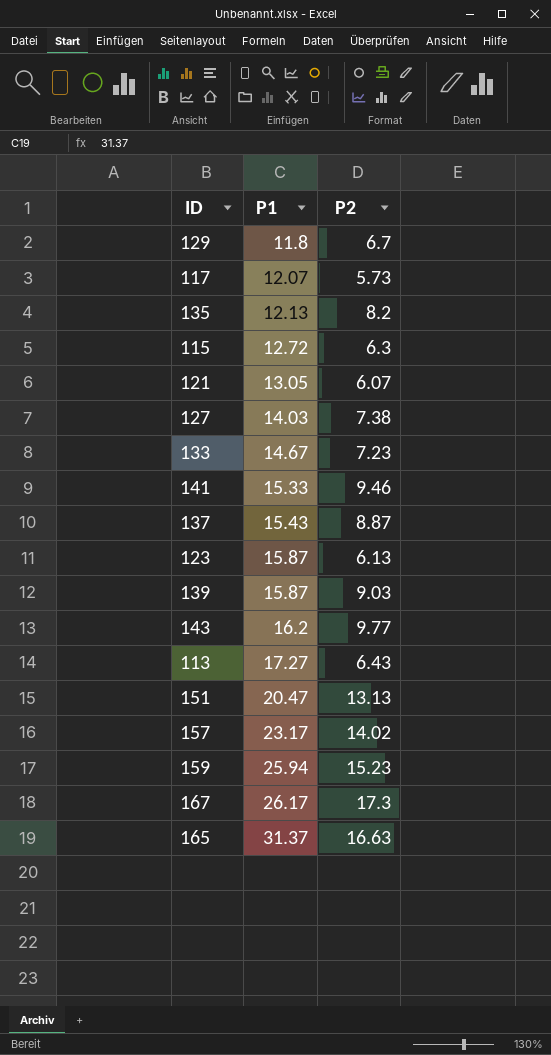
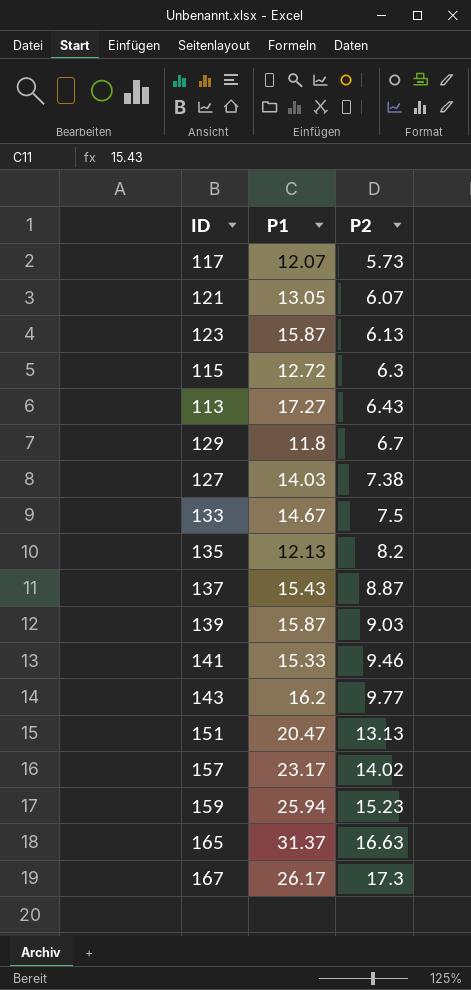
row order: P1 ascending -> P2 ascending
133 | P2: 7.23 -> 7.5

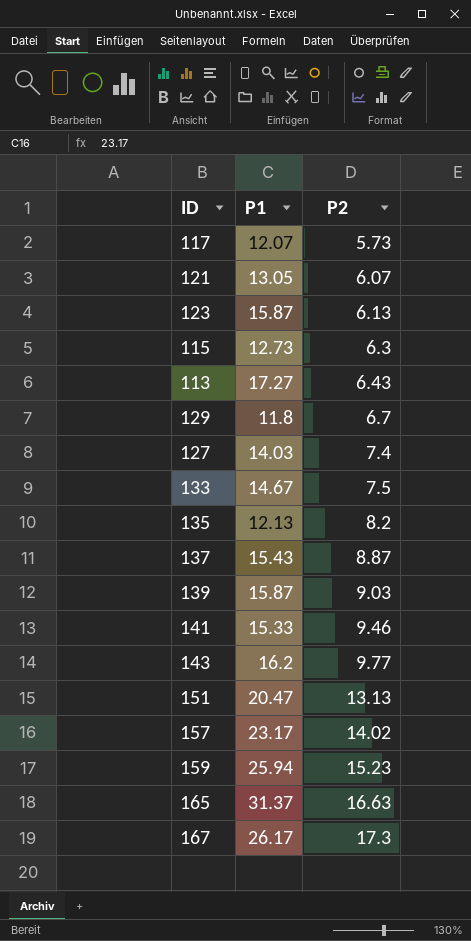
115 | P1: 12.72 -> 12.73
127 | P2: 7.38 -> 7.4

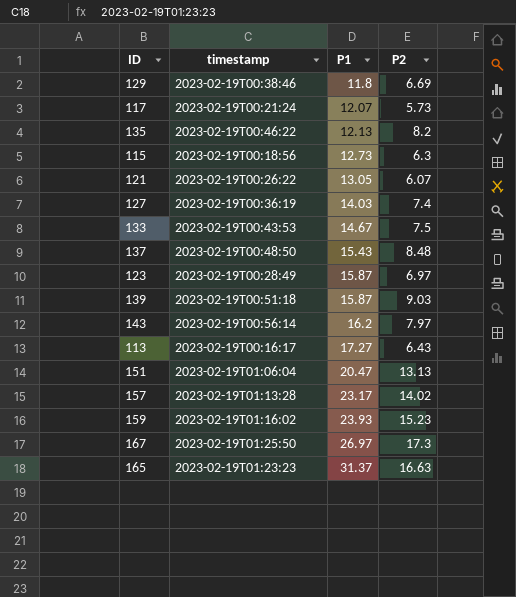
row order: P2 ascending -> P1 ascending
column timestamp | position: none -> 2
row 141: 15.33 | 9.46 -> none
129 | P2: 6.7 -> 6.69
137 | P2: 8.87 -> 8.48
123 | P2: 6.13 -> 6.97
143 | P2: 9.77 -> 7.97
159 | P1: 25.94 -> 23.93
167 | P1: 26.17 -> 26.97

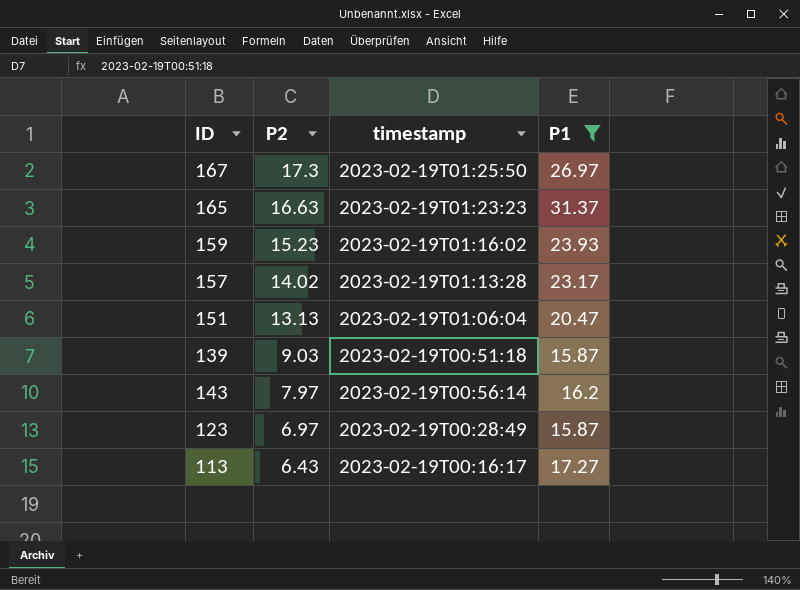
filter: none -> P1 >= 15.87
row order: P1 ascending -> P2 descending
column P2 | position: 4 -> 2

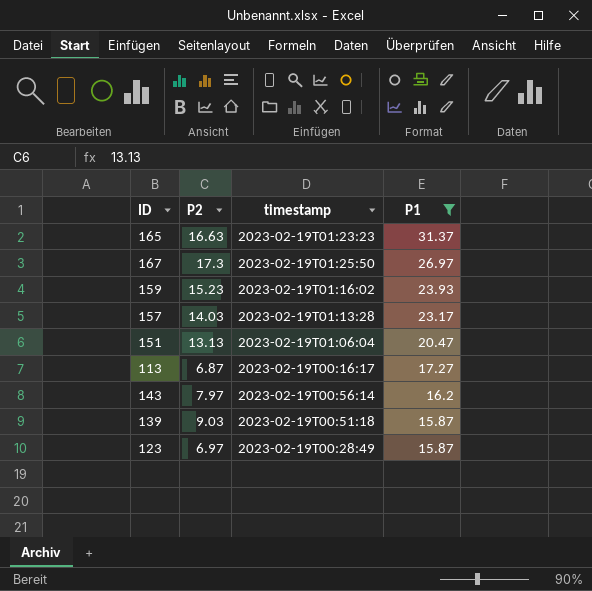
row order: P2 descending -> P1 descending
157 | P2: 14.02 -> 14.03
113 | P2: 6.43 -> 6.87

